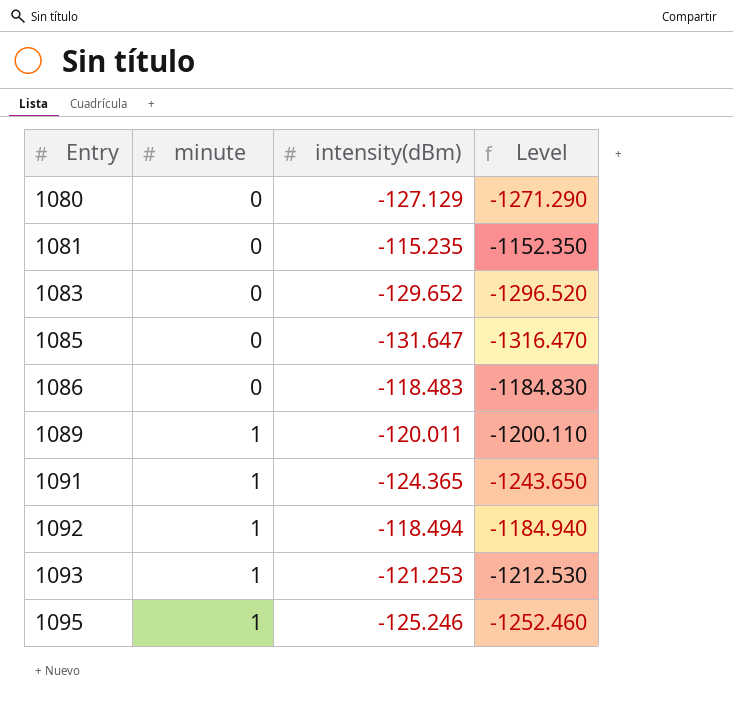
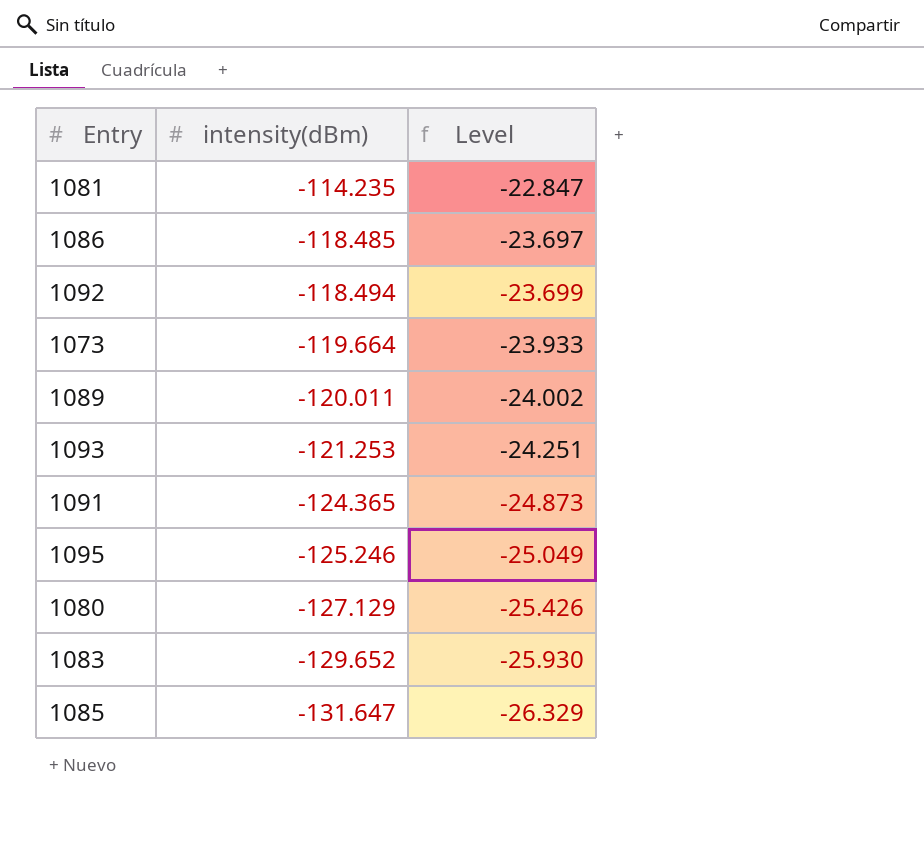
row order: Entry ascending -> intensity(dBm) descending
column minute | position: 2 -> none
column Level | formula: [intensity(dBm)] * 10 -> [intensity(dBm)] * 0.2
1081 | intensity(dBm): -115.235 -> -114.235
1086 | intensity(dBm): -118.483 -> -118.485
row 1073: none -> -119.664 | -23.933

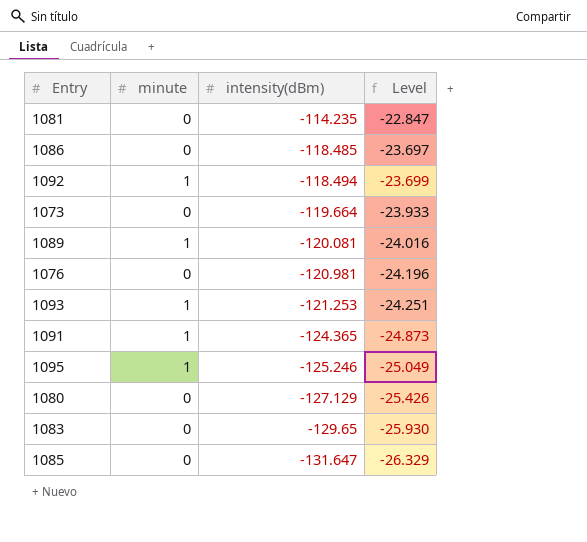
column minute | position: none -> 2
1089 | intensity(dBm): -120.011 -> -120.081
1089 | Level: -24.002 -> -24.016
row 1076: none -> 0 | -120.981 | -24.196
1083 | intensity(dBm): -129.652 -> -129.65

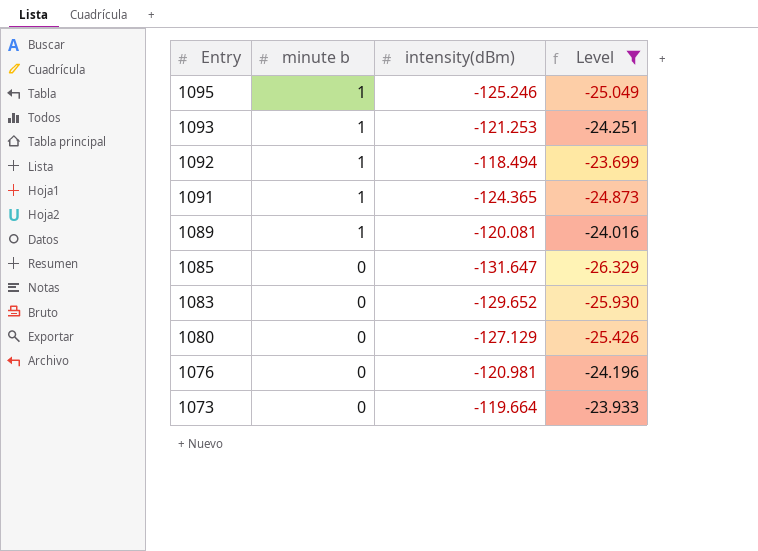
filter: none -> Level <= -23.699
row order: intensity(dBm) descending -> Entry descending
column name: minute -> minute b
1083 | intensity(dBm): -129.65 -> -129.652

